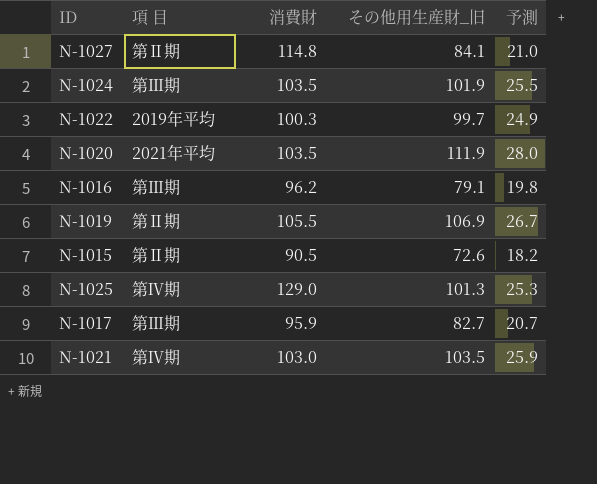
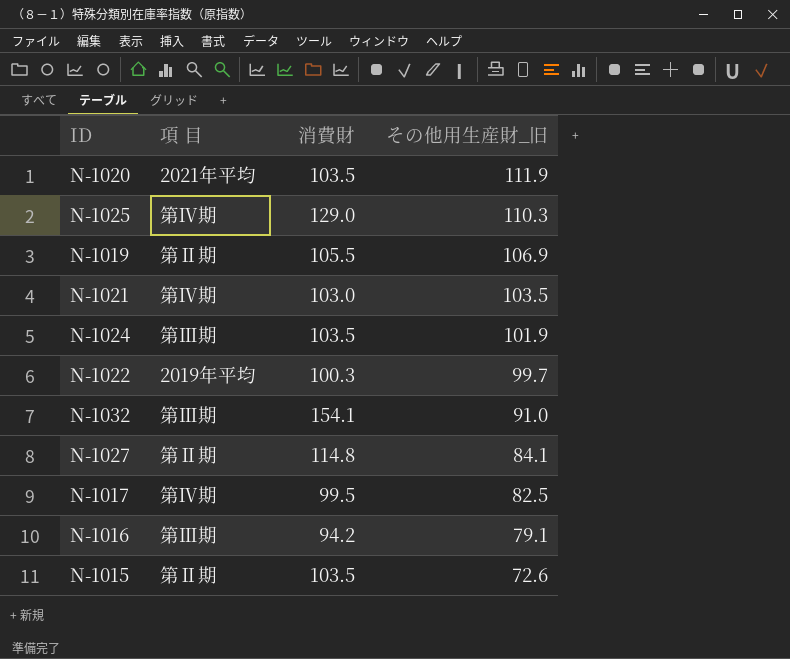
row order: none -> その他用生産財_旧 descending
column 予測 | formula: [その他用生産財_旧] * 0.25 -> none
N-1025 | その他用生産財_旧: 101.3 -> 110.3
row N-1032: none -> 第Ⅲ期 | 154.1 | 91.0
N-1017 | 項 目: 第Ⅲ期 -> 第Ⅳ期
N-1017 | 消費財: 95.9 -> 99.5
N-1017 | その他用生産財_旧: 82.7 -> 82.5
N-1016 | 消費財: 96.2 -> 94.2
N-1015 | 消費財: 90.5 -> 103.5

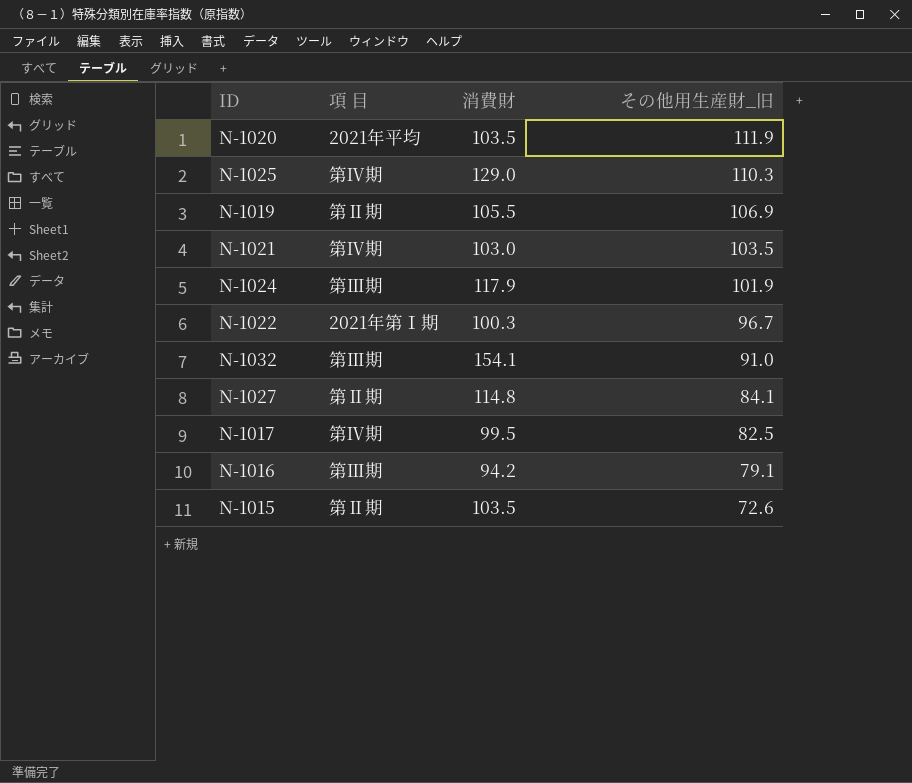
N-1024 | 消費財: 103.5 -> 117.9
N-1022 | 項 目: 2019年平均 -> 2021年第Ⅰ期
N-1022 | その他用生産財_旧: 99.7 -> 96.7

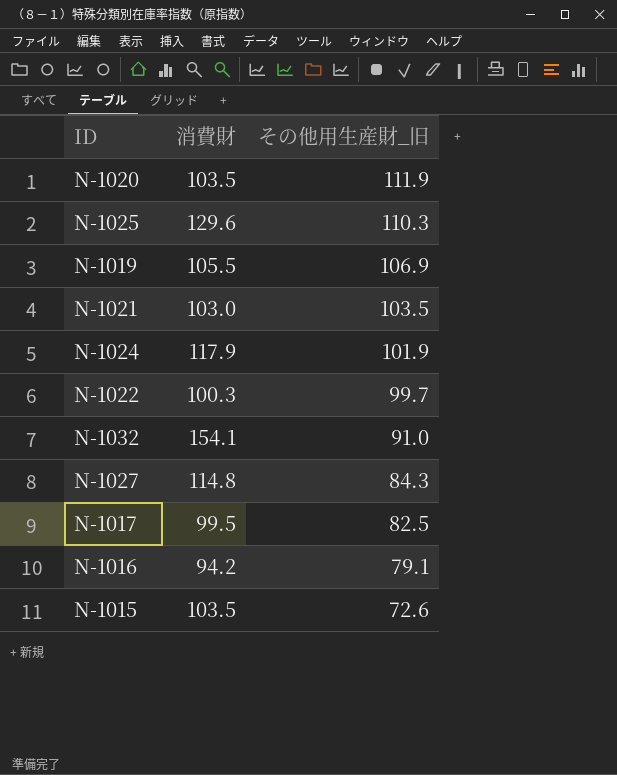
column 項 目 | position: 2 -> none
N-1025 | 消費財: 129.0 -> 129.6
N-1022 | その他用生産財_旧: 96.7 -> 99.7
N-1027 | その他用生産財_旧: 84.1 -> 84.3

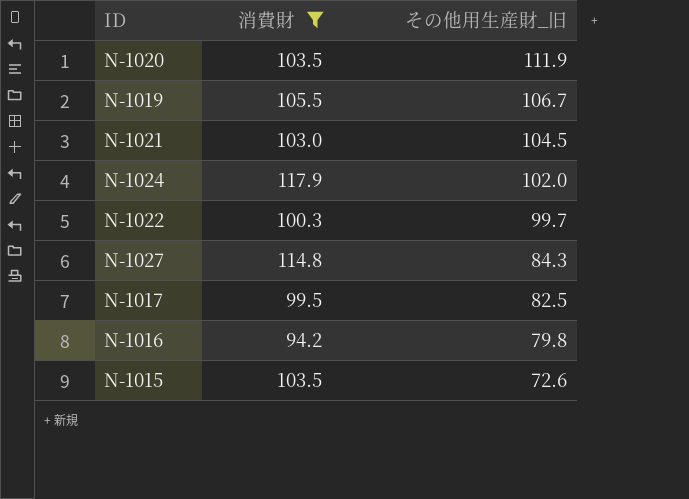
filter: none -> 消費財 <= 117.9
N-1019 | その他用生産財_旧: 106.9 -> 106.7
N-1021 | その他用生産財_旧: 103.5 -> 104.5
N-1024 | その他用生産財_旧: 101.9 -> 102.0
N-1016 | その他用生産財_旧: 79.1 -> 79.8

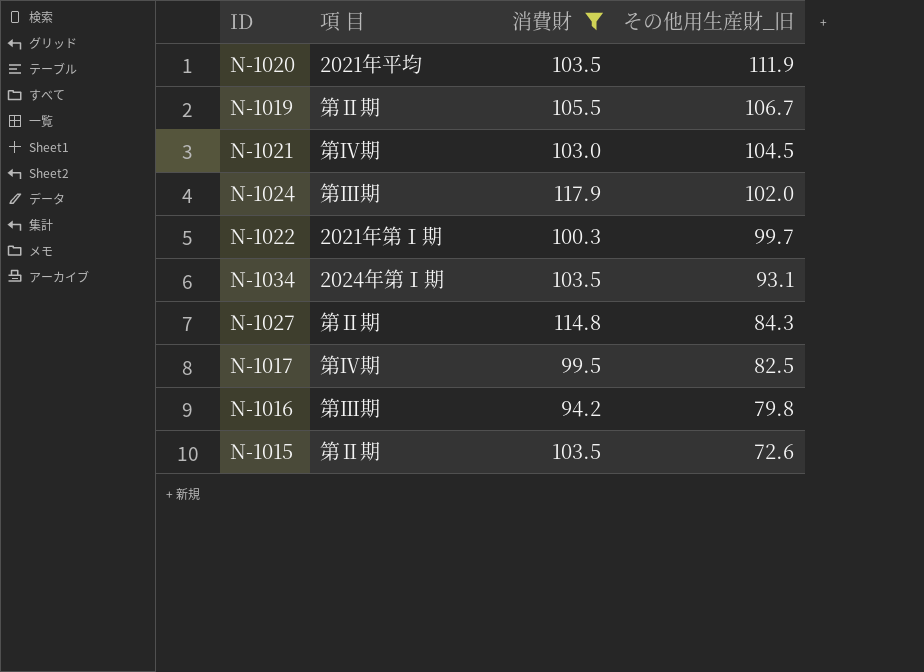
column 項 目 | position: none -> 2
row N-1034: none -> 2024年第Ⅰ期 | 103.5 | 93.1

